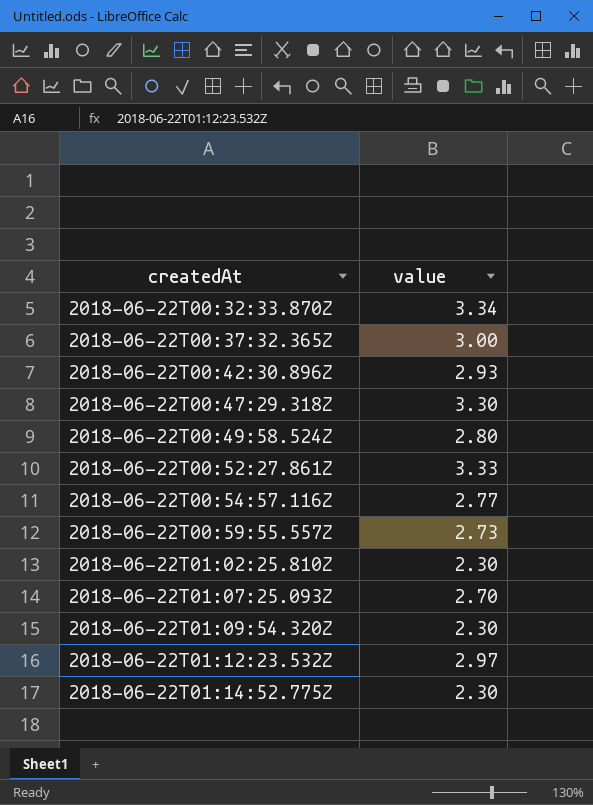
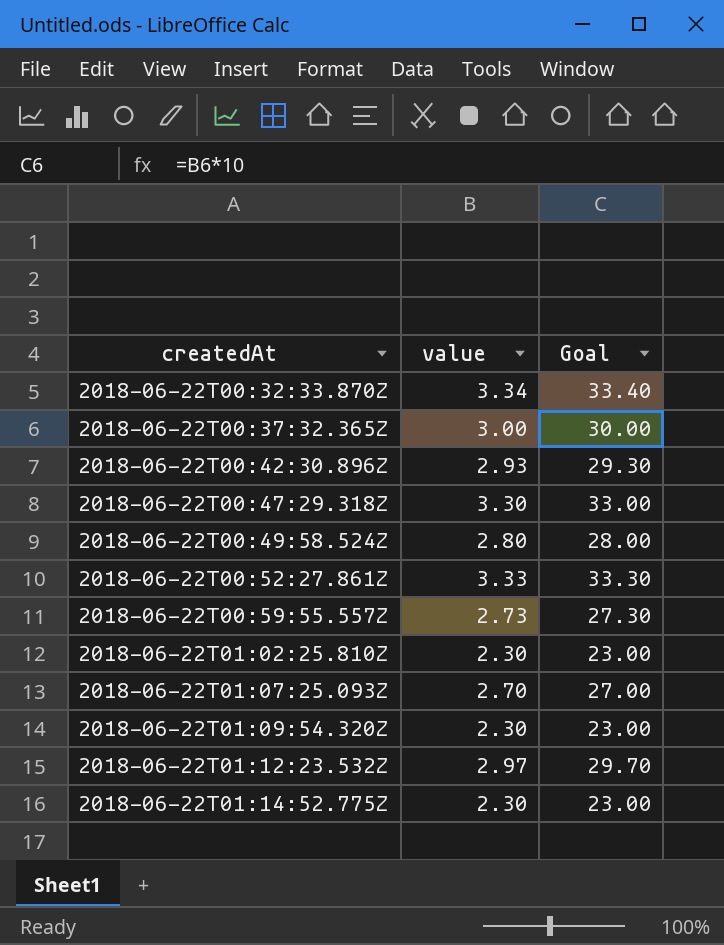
column Goal | formula: none -> [value] * 10
row 2018-06-22T00:54:57.116Z: 2.77 -> none

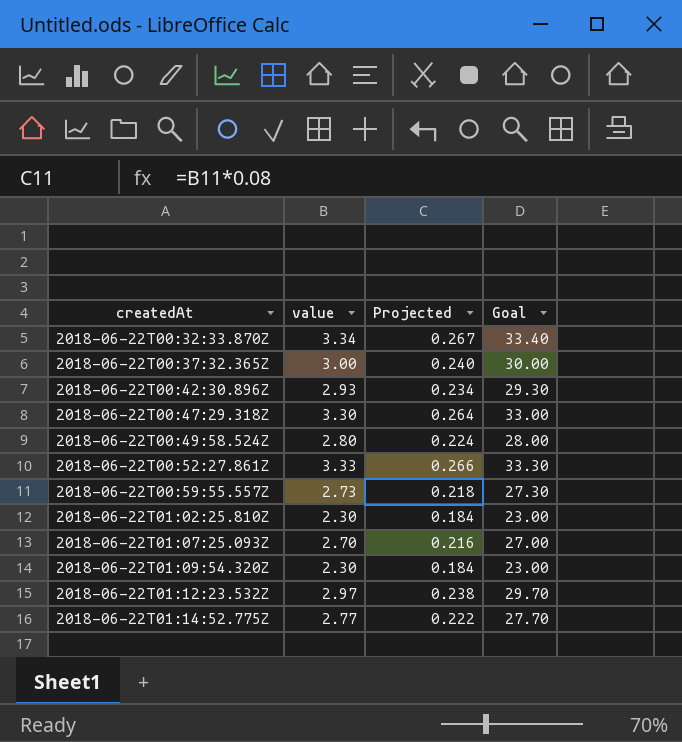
column Projected | formula: none -> [value] * 0.08
2018-06-22T01:14:52.775Z | value: 2.30 -> 2.77
2018-06-22T01:14:52.775Z | Goal: 23.00 -> 27.70

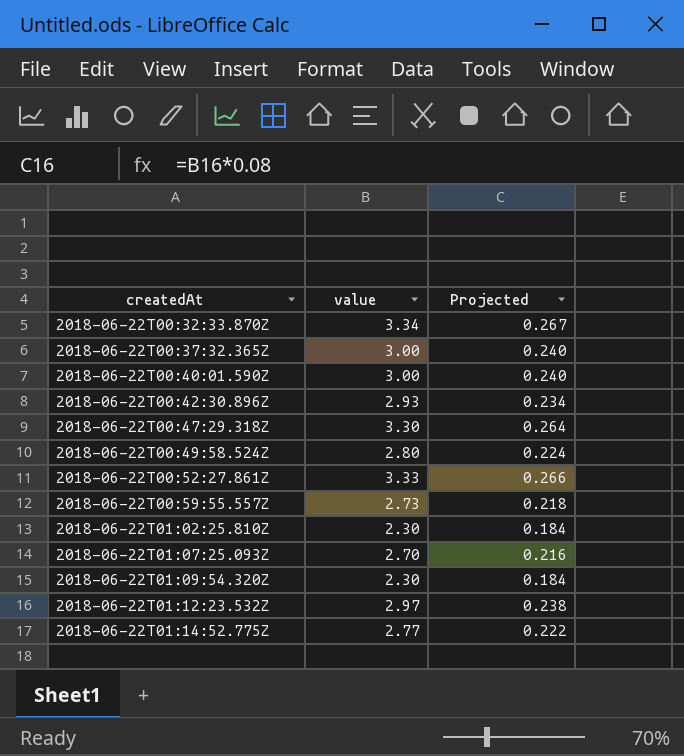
column Goal | formula: [value] * 10 -> none
row 2018-06-22T00:40:01.590Z: none -> 3.00 | 0.240

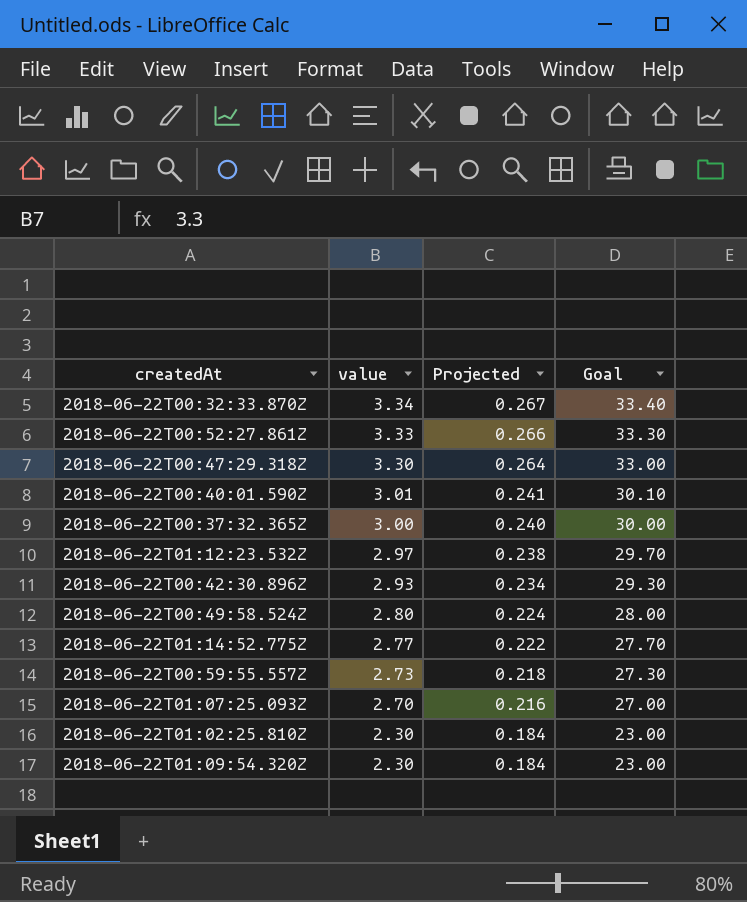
row order: createdAt ascending -> value descending
column Goal | formula: none -> [value] * 10
2018-06-22T00:40:01.590Z | value: 3.00 -> 3.01
2018-06-22T00:40:01.590Z | Projected: 0.240 -> 0.241

